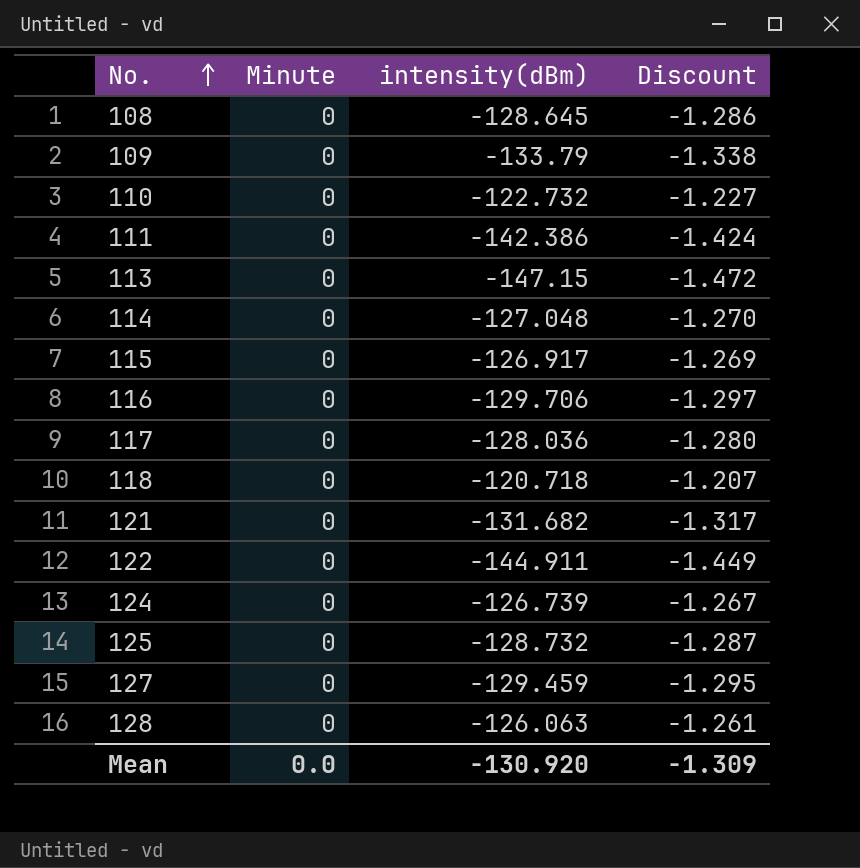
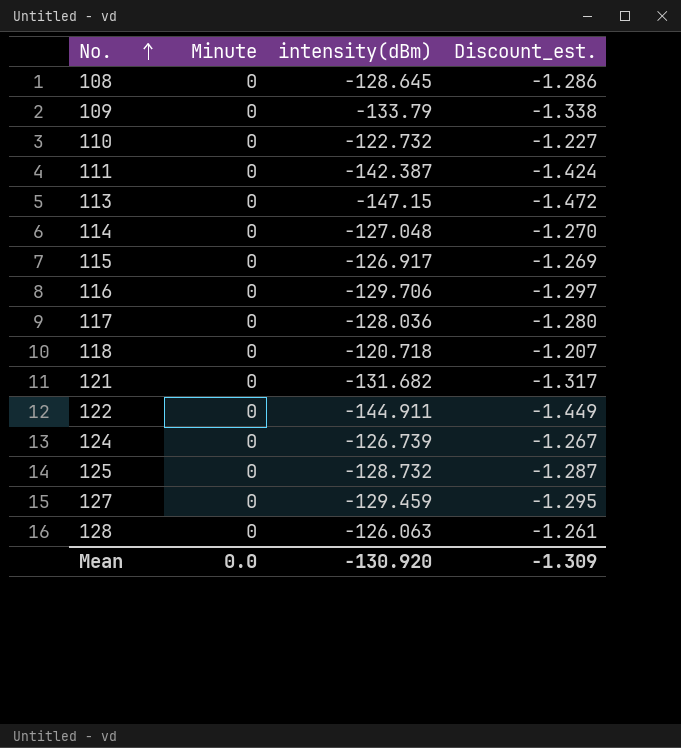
column name: Discount -> Discount_est.
111 | intensity(dBm): -142.386 -> -142.387

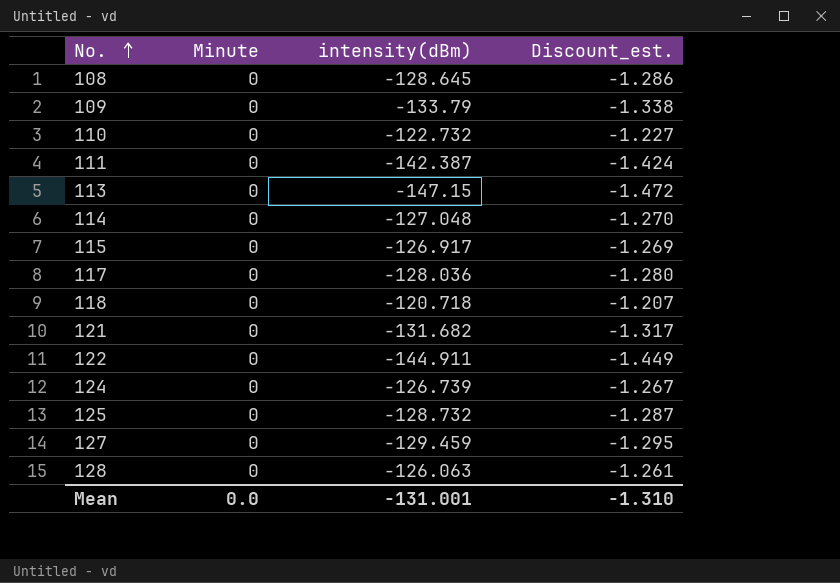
row 116: 0 | -129.706 | -1.297 -> none
Mean | intensity(dBm): -130.920 -> -131.001
Mean | Discount_est.: -1.309 -> -1.310

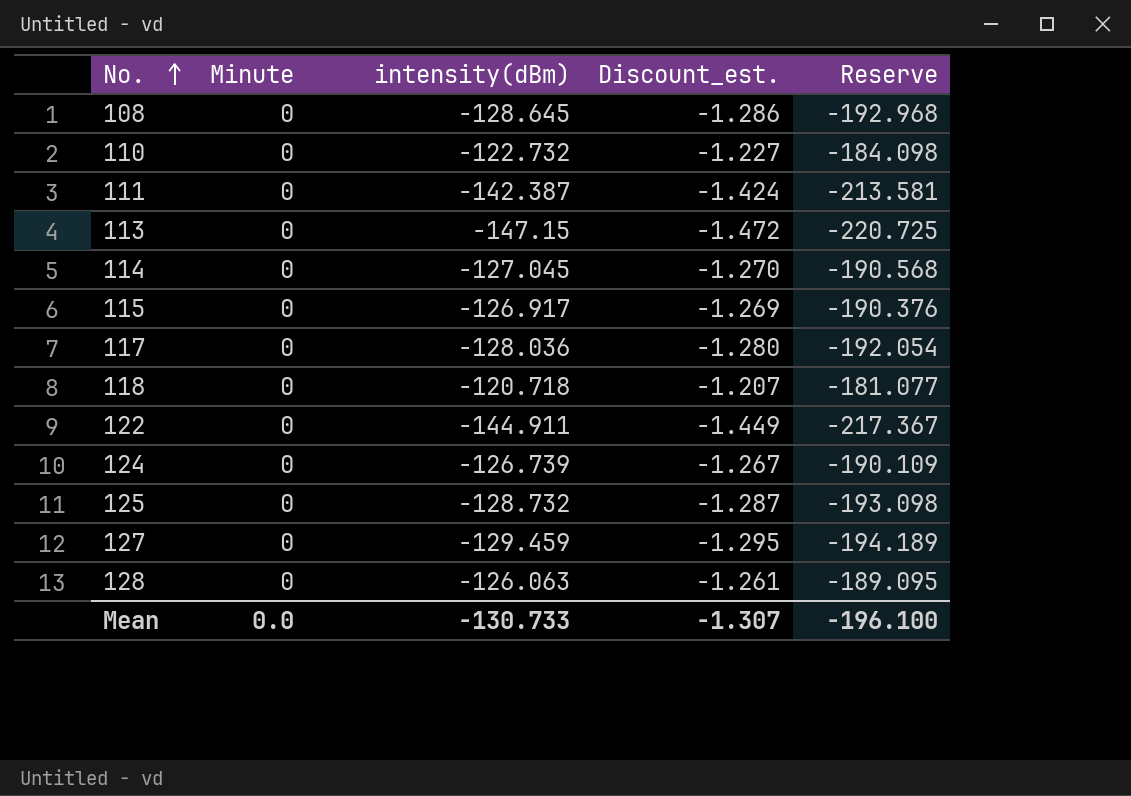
column Reserve | formula: none -> [intensity(dBm)] * 1.5
row 109: 0 | -133.79 | -1.338 -> none
row 121: 0 | -131.682 | -1.317 -> none
114 | intensity(dBm): -127.048 -> -127.045
Mean | intensity(dBm): -131.001 -> -130.733
Mean | Discount_est.: -1.310 -> -1.307

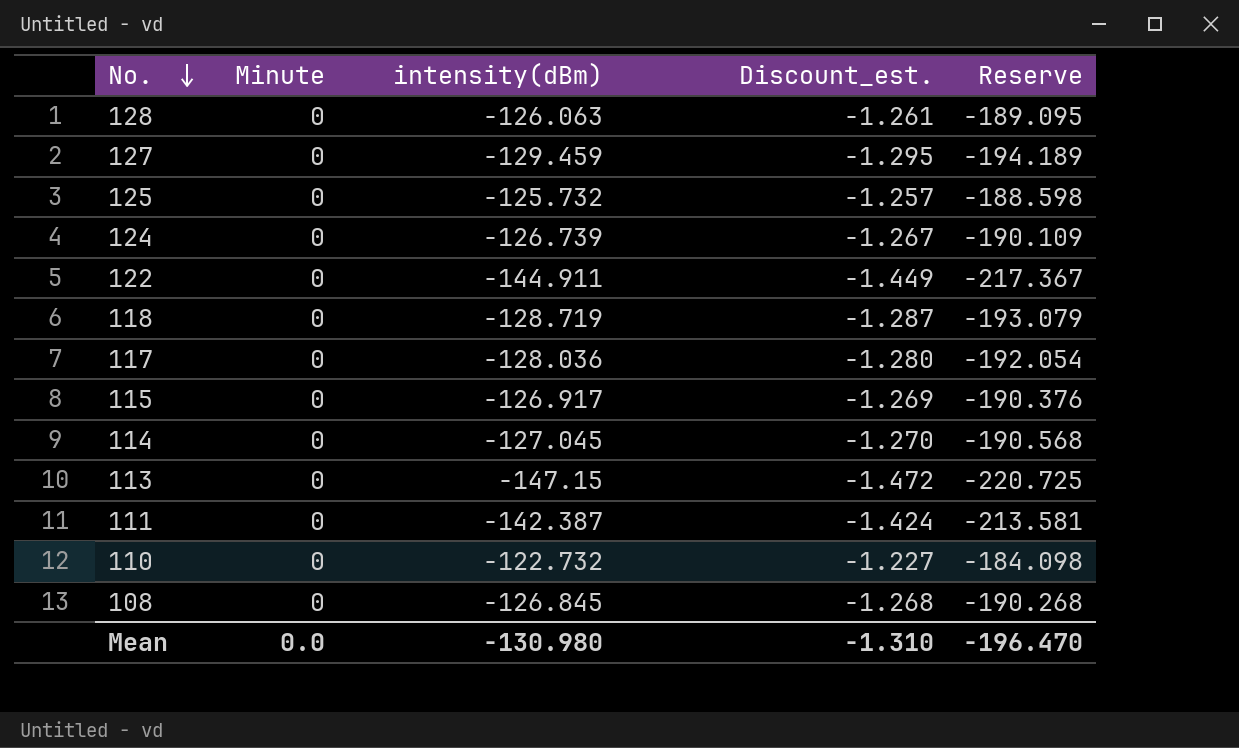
row order: No. ascending -> No. descending
125 | intensity(dBm): -128.732 -> -125.732
125 | Discount_est.: -1.287 -> -1.257
125 | Reserve: -193.098 -> -188.598
118 | intensity(dBm): -120.718 -> -128.719
118 | Discount_est.: -1.207 -> -1.287
118 | Reserve: -181.077 -> -193.079
108 | intensity(dBm): -128.645 -> -126.845
108 | Discount_est.: -1.286 -> -1.268
108 | Reserve: -192.968 -> -190.268
Mean | intensity(dBm): -130.733 -> -130.980
Mean | Discount_est.: -1.307 -> -1.310
Mean | Reserve: -196.100 -> -196.470

